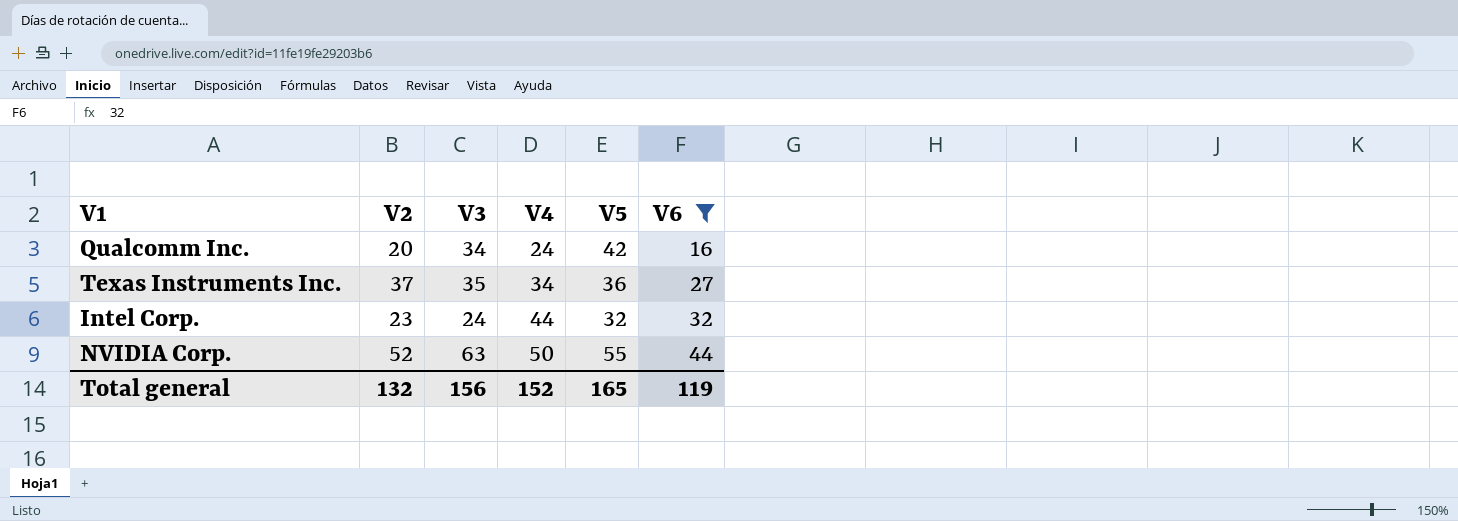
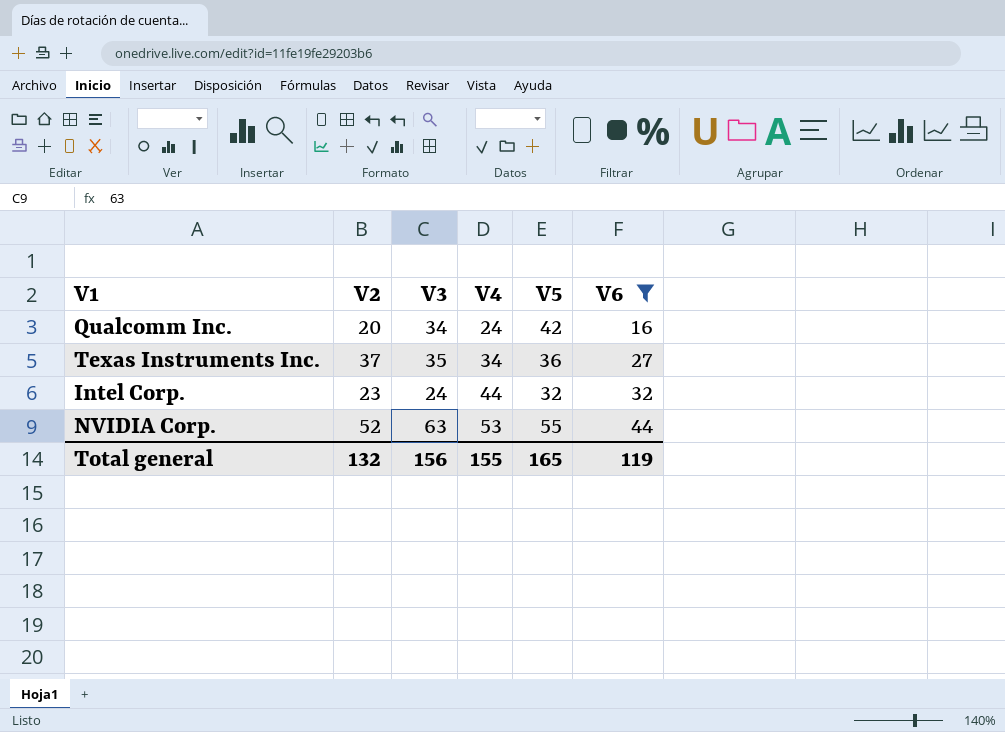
NVIDIA Corp. | V4: 50 -> 53
Total general | V4: 152 -> 155

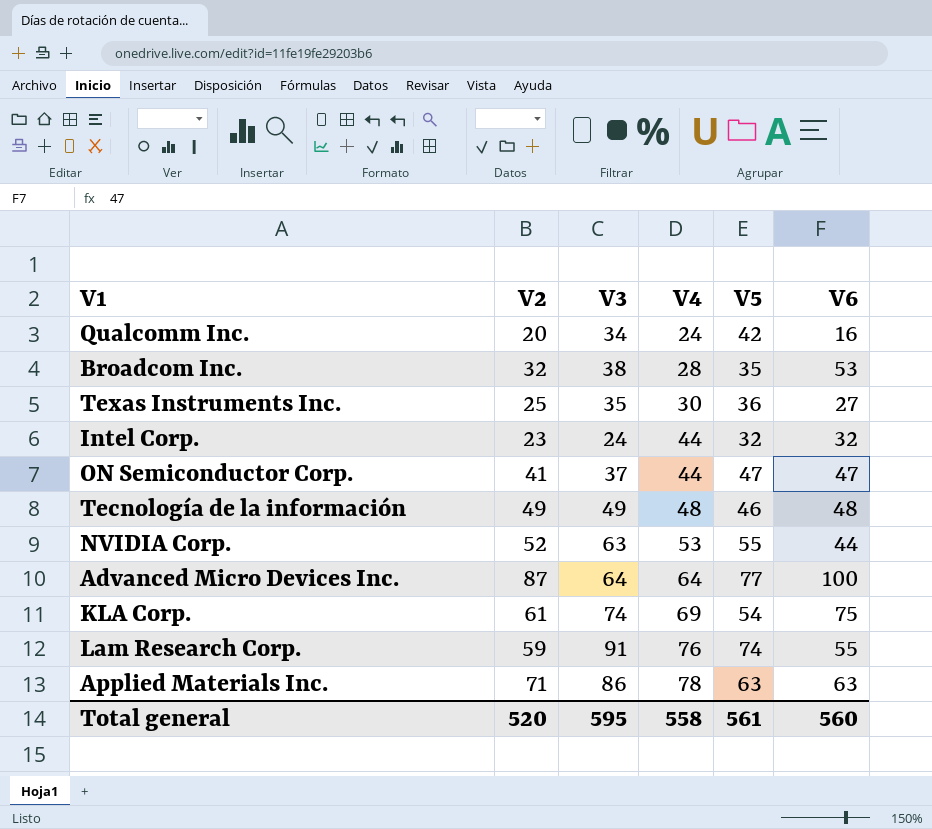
filter: V6 <= 44 -> none
Texas Instruments Inc. | V2: 37 -> 25
Texas Instruments Inc. | V4: 34 -> 30
Total general | V2: 132 -> 520
Total general | V3: 156 -> 595
Total general | V4: 155 -> 558
Total general | V5: 165 -> 561
Total general | V6: 119 -> 560

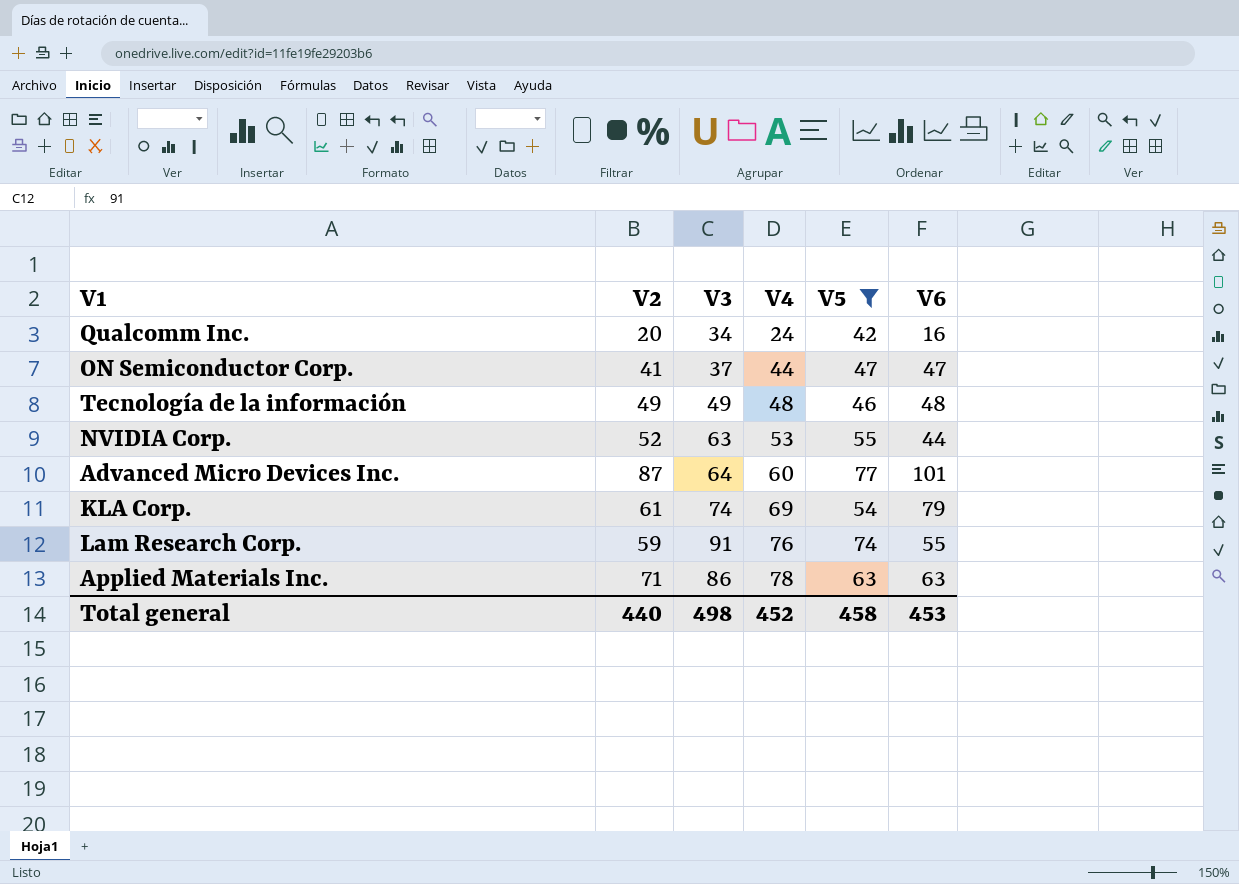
filter: none -> V5 >= 42
Advanced Micro Devices Inc. | V4: 64 -> 60
Advanced Micro Devices Inc. | V6: 100 -> 101
KLA Corp. | V6: 75 -> 79
Total general | V2: 520 -> 440
Total general | V3: 595 -> 498
Total general | V4: 558 -> 452
Total general | V5: 561 -> 458
Total general | V6: 560 -> 453

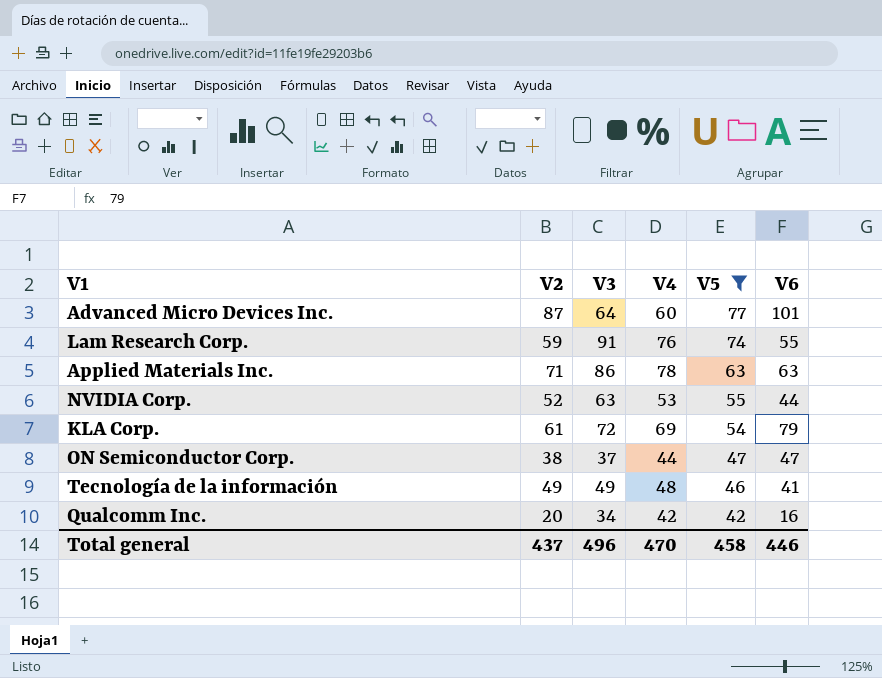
row order: V4 ascending -> V5 descending
KLA Corp. | V3: 74 -> 72
ON Semiconductor Corp. | V2: 41 -> 38
Tecnología de la información | V6: 48 -> 41
Qualcomm Inc. | V4: 24 -> 42
Total general | V2: 440 -> 437
Total general | V3: 498 -> 496
Total general | V4: 452 -> 470
Total general | V6: 453 -> 446

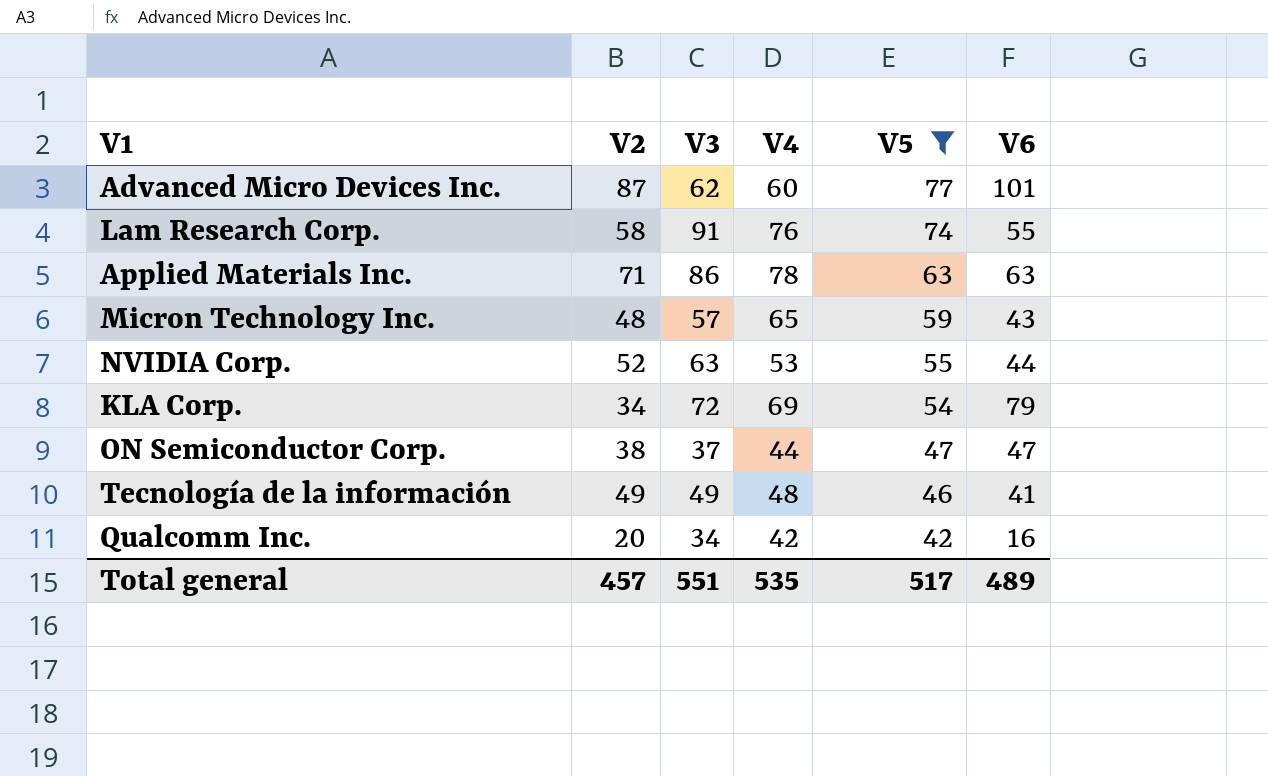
Advanced Micro Devices Inc. | V3: 64 -> 62
Lam Research Corp. | V2: 59 -> 58
row Micron Technology Inc.: none -> 48 | 57 | 65 | 59 | 43
KLA Corp. | V2: 61 -> 34
Total general | V2: 437 -> 457
Total general | V3: 496 -> 551
Total general | V4: 470 -> 535
Total general | V5: 458 -> 517
Total general | V6: 446 -> 489

